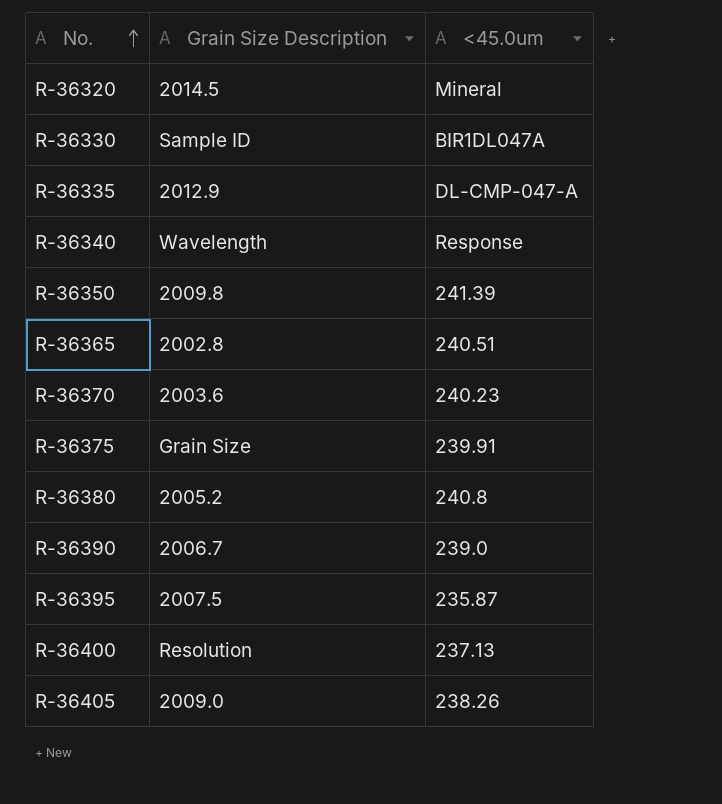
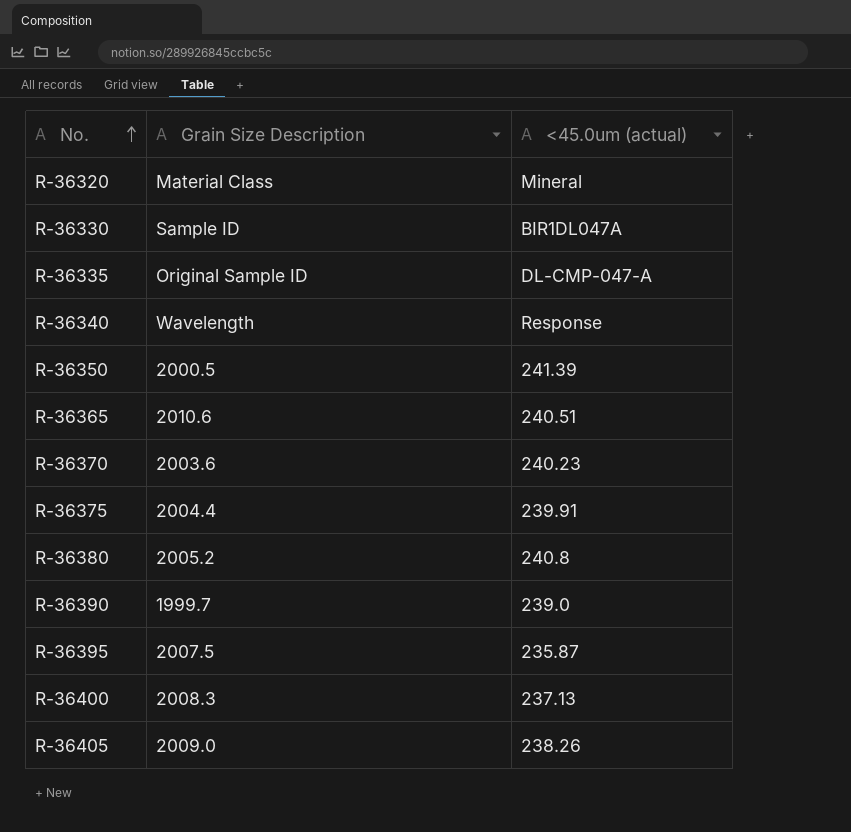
column name: <45.0um -> <45.0um (actual)
R-36320 | Grain Size Description: 2014.5 -> Material Class
R-36335 | Grain Size Description: 2012.9 -> Original Sample ID
R-36350 | Grain Size Description: 2009.8 -> 2000.5
R-36365 | Grain Size Description: 2002.8 -> 2010.6
R-36375 | Grain Size Description: Grain Size -> 2004.4
R-36390 | Grain Size Description: 2006.7 -> 1999.7
R-36400 | Grain Size Description: Resolution -> 2008.3

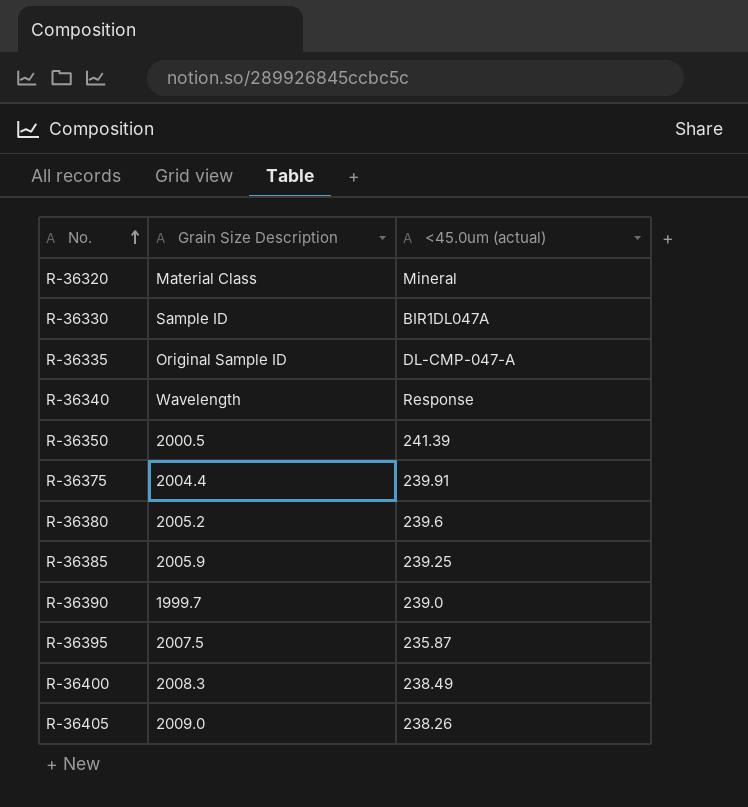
row R-36365: 2010.6 | 240.51 -> none
row R-36370: 2003.6 | 240.23 -> none
R-36380 | <45.0um (actual): 240.8 -> 239.6
row R-36385: none -> 2005.9 | 239.25
R-36400 | <45.0um (actual): 237.13 -> 238.49

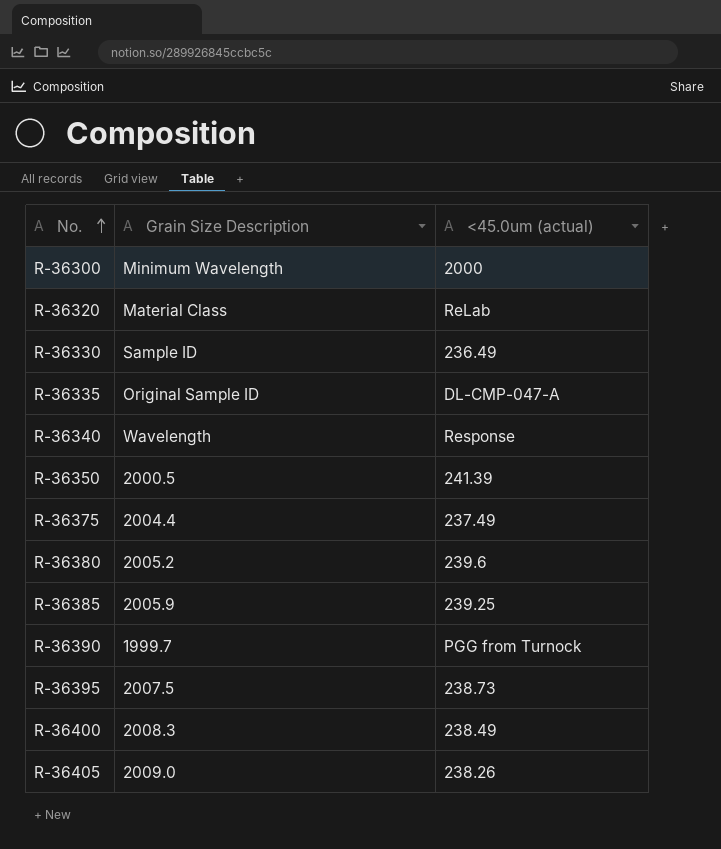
row R-36300: none -> Minimum Wavelength | 2000
R-36320 | <45.0um (actual): Mineral -> ReLab
R-36330 | <45.0um (actual): BIR1DL047A -> 236.49
R-36375 | <45.0um (actual): 239.91 -> 237.49
R-36390 | <45.0um (actual): 239.0 -> PGG from Turnock
R-36395 | <45.0um (actual): 235.87 -> 238.73

